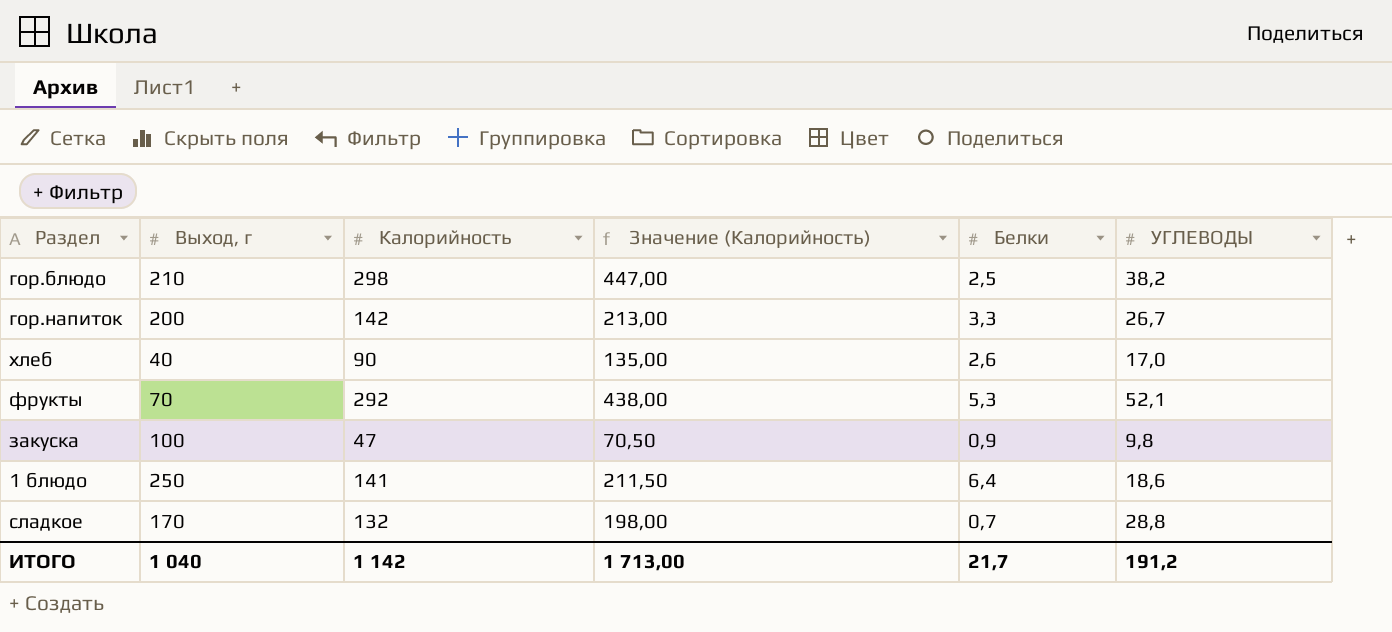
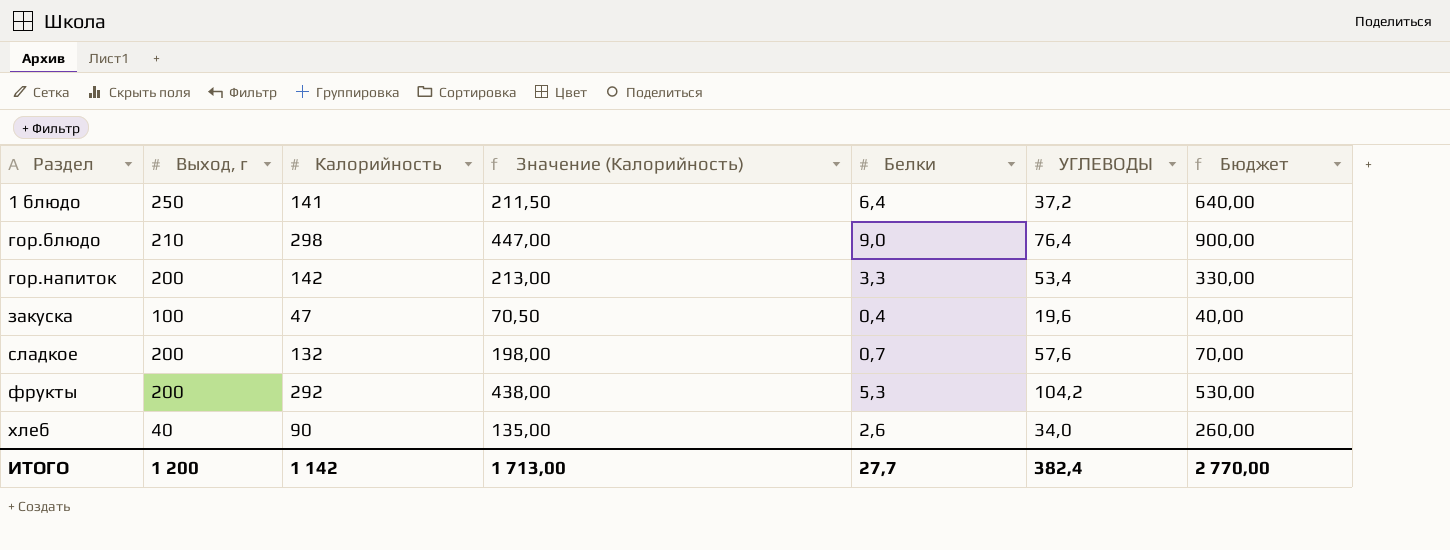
row order: none -> Раздел ascending
column Бюджет | formula: none -> [Белки] * 100
1 блюдо | УГЛЕВОДЫ: 18,6 -> 37,2
гор.блюдо | Белки: 2,5 -> 9,0
гор.блюдо | УГЛЕВОДЫ: 38,2 -> 76,4
гор.напиток | УГЛЕВОДЫ: 26,7 -> 53,4
закуска | Белки: 0,9 -> 0,4
закуска | УГЛЕВОДЫ: 9,8 -> 19,6
сладкое | Выход, г: 170 -> 200
сладкое | УГЛЕВОДЫ: 28,8 -> 57,6
фрукты | Выход, г: 70 -> 200
фрукты | УГЛЕВОДЫ: 52,1 -> 104,2
хлеб | УГЛЕВОДЫ: 17,0 -> 34,0
ИТОГО | Выход, г: 1 040 -> 1 200
ИТОГО | Белки: 21,7 -> 27,7
ИТОГО | УГЛЕВОДЫ: 191,2 -> 382,4

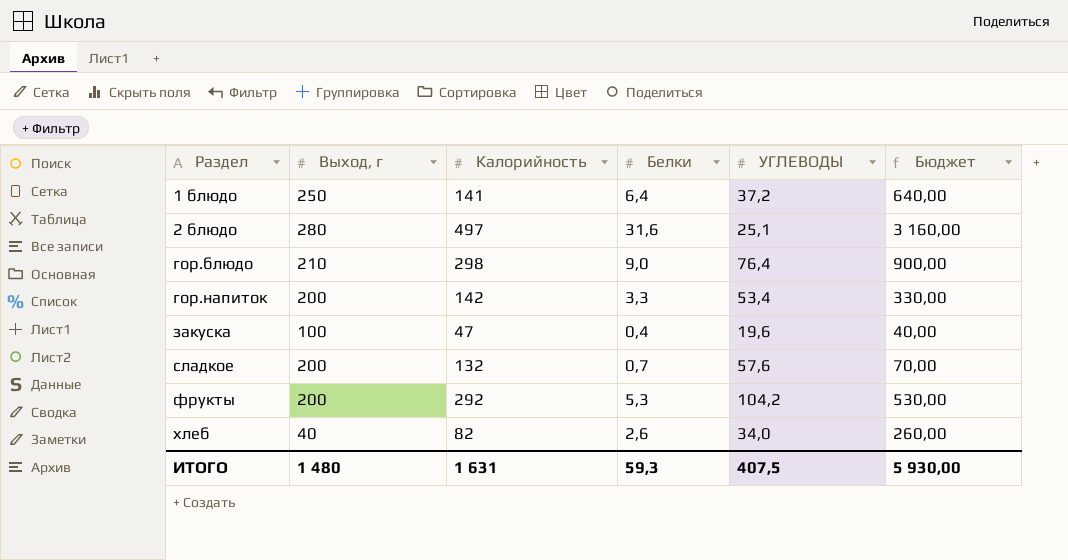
column Значение (Калорийность) | formula: [Калорийность] * 1,5 -> none
row 2 блюдо: none -> 280 | 497 | 31,6 | 25,1 | 3 160,00
хлеб | Калорийность: 90 -> 82
ИТОГО | Выход, г: 1 200 -> 1 480
ИТОГО | Калорийность: 1 142 -> 1 631
ИТОГО | Белки: 27,7 -> 59,3
ИТОГО | УГЛЕВОДЫ: 382,4 -> 407,5
ИТОГО | Бюджет: 2 770,00 -> 5 930,00

